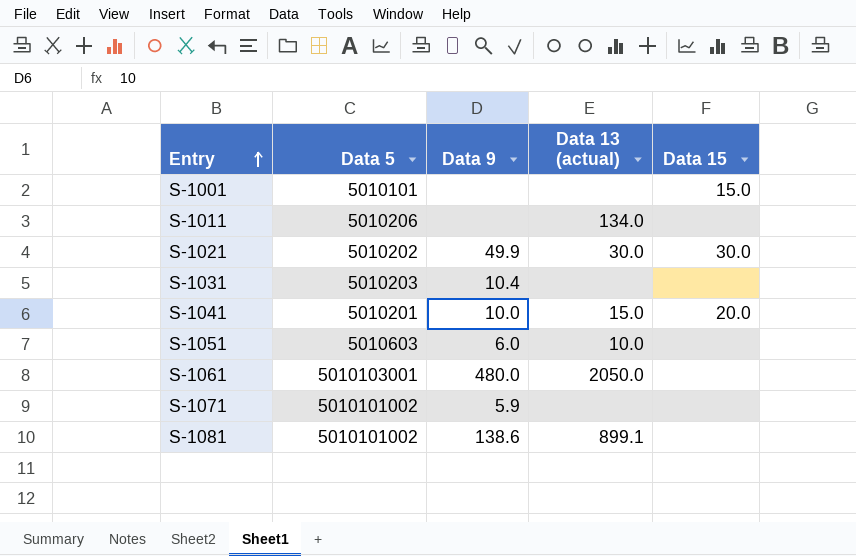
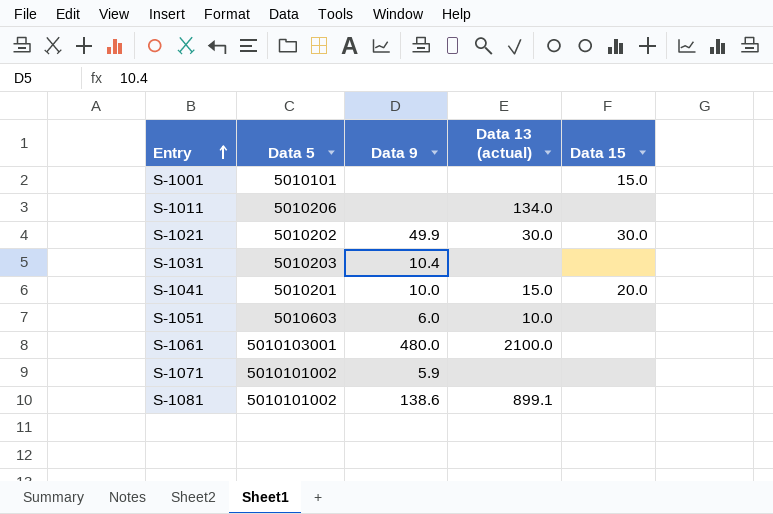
S-1061 | Data 13 (actual): 2050.0 -> 2100.0

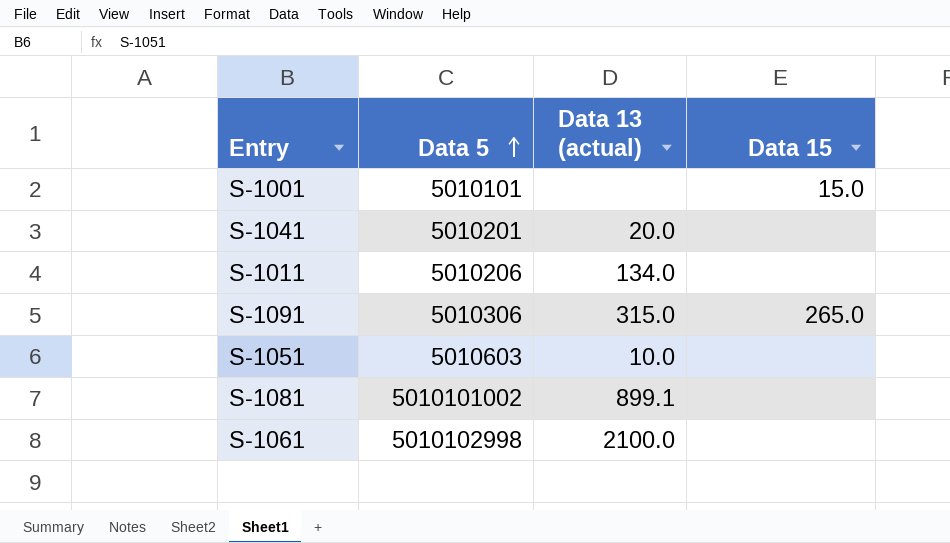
row order: Entry ascending -> Data 5 ascending
column Data 9 | position: 3 -> none
row S-1021: 5010202 | 49.9 | 30.0 | 30.0 -> none
row S-1031: 5010203 | 10.4 | none | none -> none
row S-1071: 5010101002 | 5.9 | none | none -> none
S-1041 | Data 13 (actual): 15.0 -> 20.0
S-1041 | Data 15: 20.0 -> none
row S-1091: none -> 5010306 | 315.0 | 265.0
S-1061 | Data 5: 5010103001 -> 5010102998

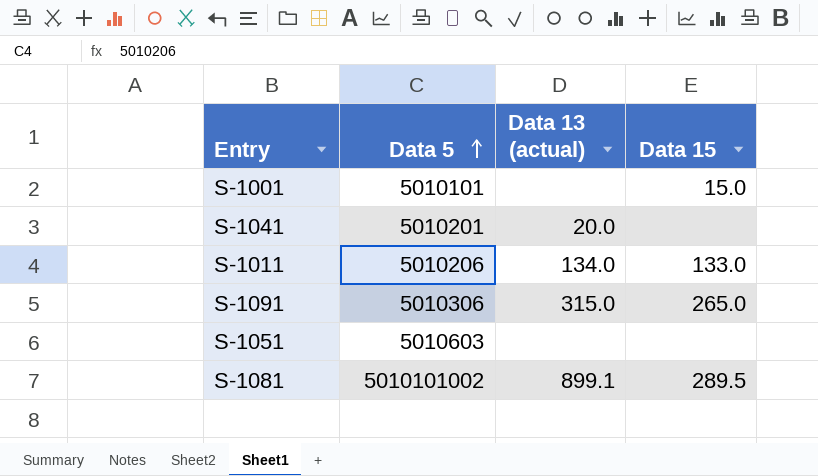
row S-1061: 5010102998 | 2100.0 | none -> none
S-1011 | Data 15: none -> 133.0
S-1051 | Data 13 (actual): 10.0 -> none
S-1081 | Data 15: none -> 289.5

